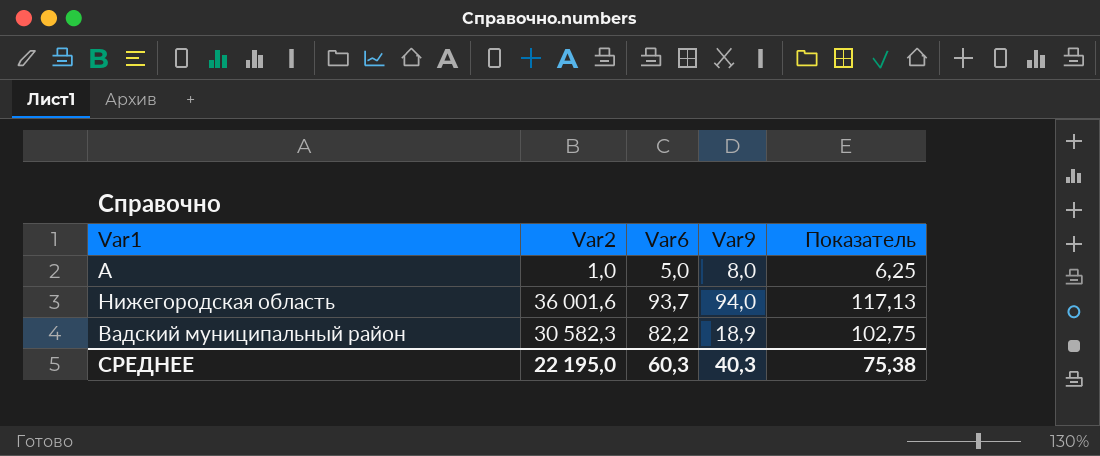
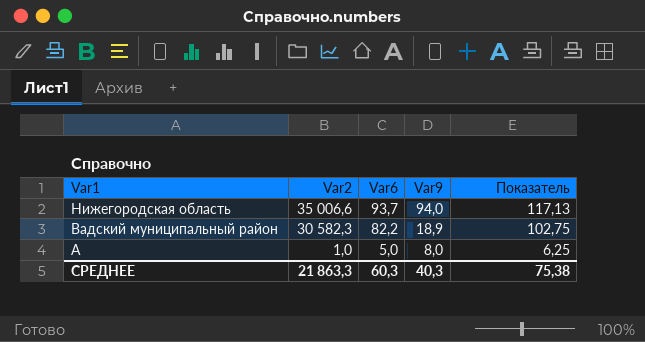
row order: none -> Var1 descending
Нижегородская область | Var2: 36 001,6 -> 35 006,6
СРЕДНЕЕ | Var2: 22 195,0 -> 21 863,3

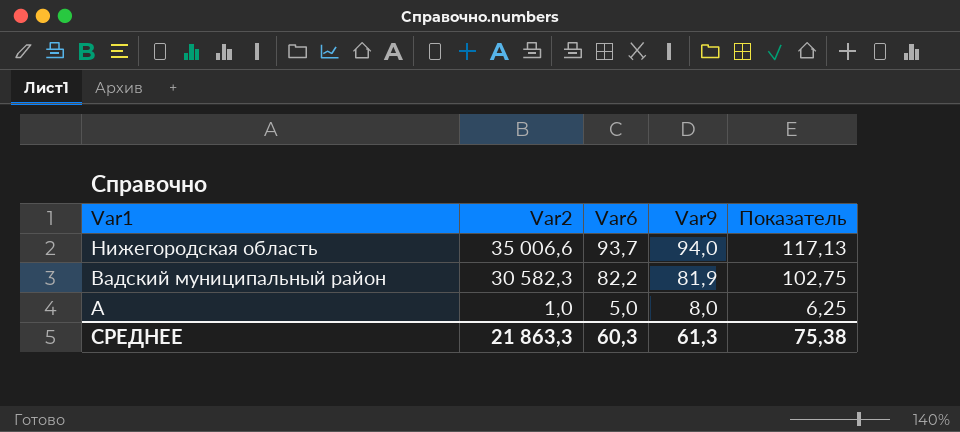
Вадский муниципальный район | Var9: 18,9 -> 81,9
СРЕДНЕЕ | Var9: 40,3 -> 61,3

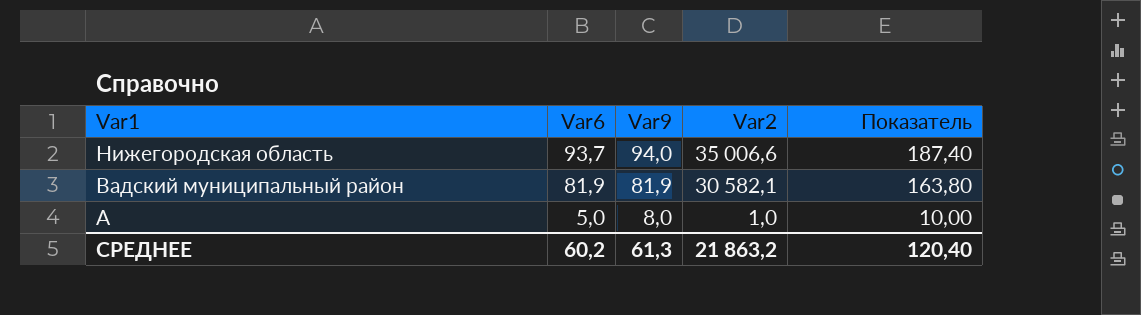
column Var2 | position: 2 -> 4
column Показатель | formula: [Var6] * 1,25 -> [Var6] * 2
Вадский муниципальный район | Var6: 82,2 -> 81,9
Вадский муниципальный район | Var2: 30 582,3 -> 30 582,1
СРЕДНЕЕ | Var6: 60,3 -> 60,2
СРЕДНЕЕ | Var2: 21 863,3 -> 21 863,2
СРЕДНЕЕ | Показатель: 75,38 -> 120,40

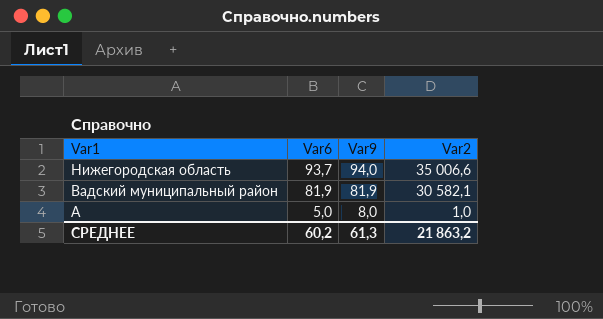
column Показатель | formula: [Var6] * 2 -> none

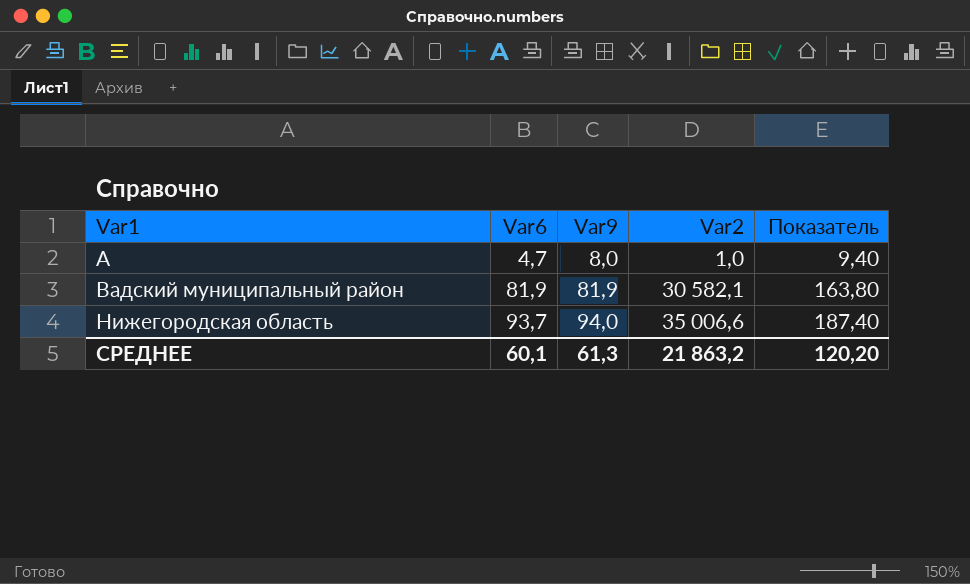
row order: Var1 descending -> Var1 ascending
column Показатель | formula: none -> [Var6] * 2
А | Var6: 5,0 -> 4,7
СРЕДНЕЕ | Var6: 60,2 -> 60,1

